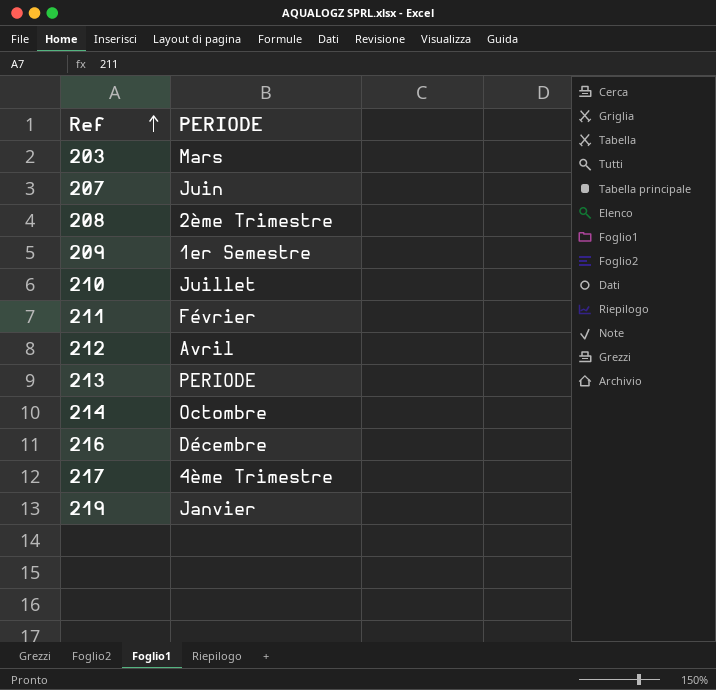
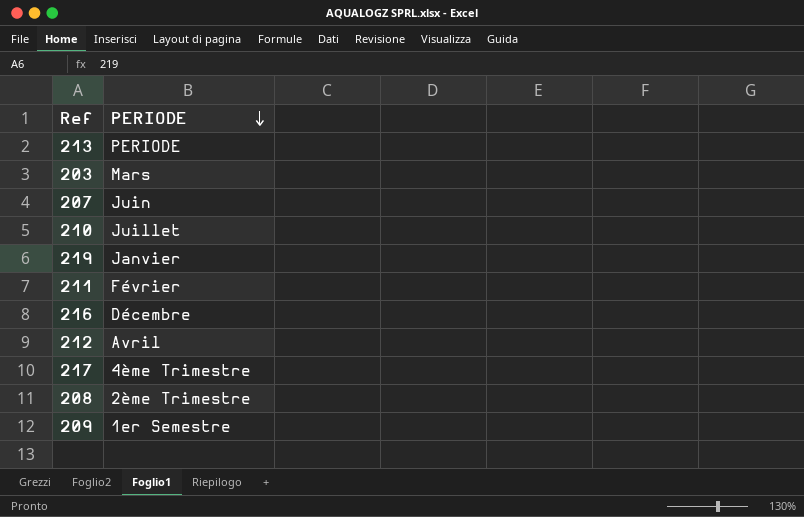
row order: Ref ascending -> PERIODE descending
row 214: Octombre -> none

